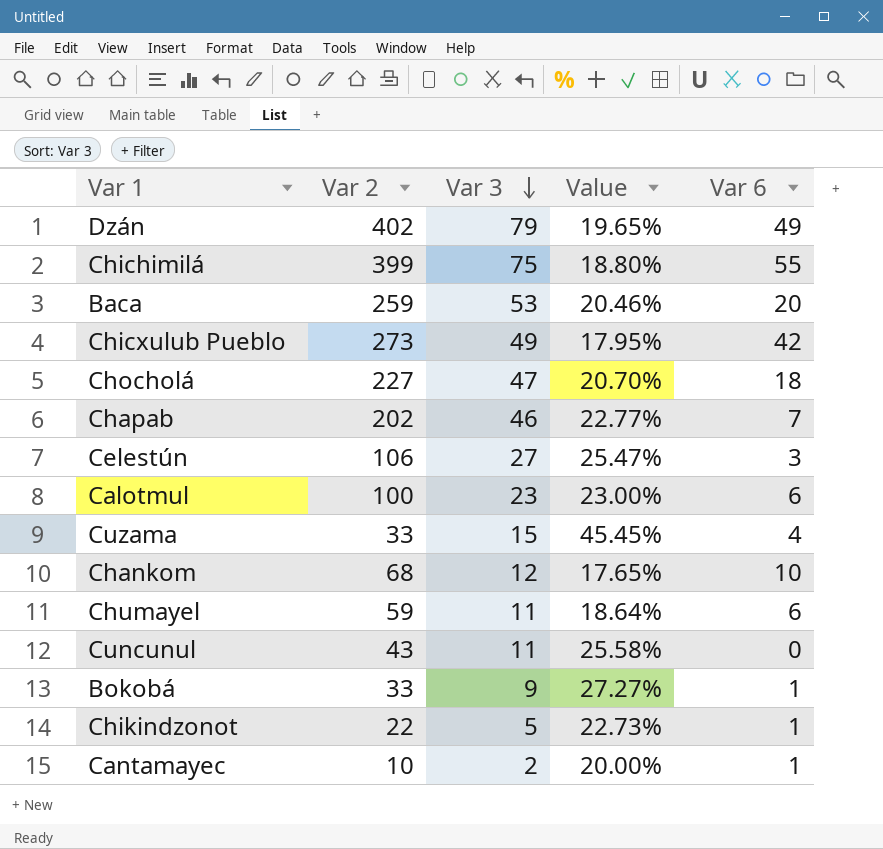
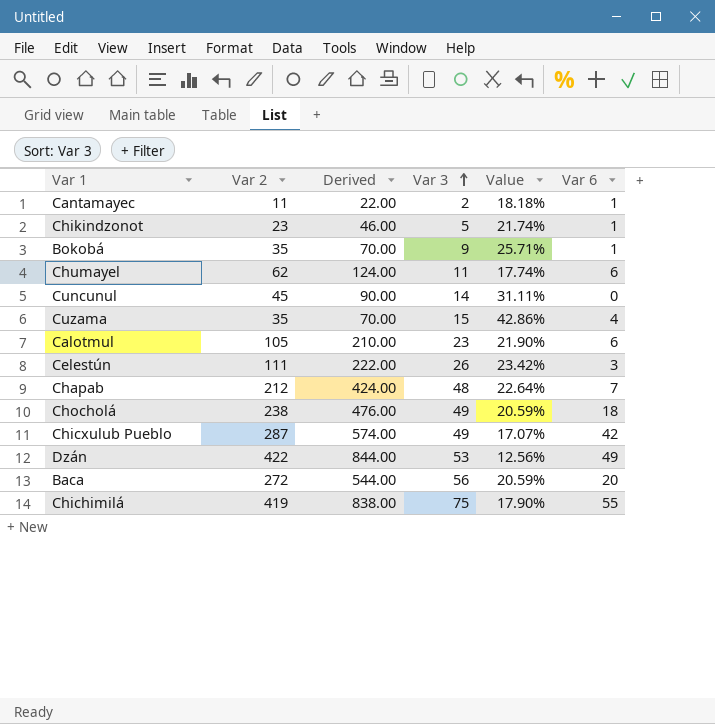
row order: Var 3 descending -> Var 3 ascending
column Derived | formula: none -> [Var 2] * 2
row Chankom: 68 | 12 | 17.65% | 10 -> none
Cantamayec | Var 2: 10 -> 11
Cantamayec | Value: 20.00% -> 18.18%
Chikindzonot | Var 2: 22 -> 23
Chikindzonot | Value: 22.73% -> 21.74%
Bokobá | Var 2: 33 -> 35
Bokobá | Value: 27.27% -> 25.71%
Chumayel | Var 2: 59 -> 62
Chumayel | Value: 18.64% -> 17.74%
Cuncunul | Var 2: 43 -> 45
Cuncunul | Var 3: 11 -> 14
Cuncunul | Value: 25.58% -> 31.11%
Cuzama | Var 2: 33 -> 35
Cuzama | Value: 45.45% -> 42.86%
Calotmul | Var 2: 100 -> 105
Calotmul | Value: 23.00% -> 21.90%
Celestún | Var 2: 106 -> 111
Celestún | Var 3: 27 -> 26
Celestún | Value: 25.47% -> 23.42%
Chapab | Var 2: 202 -> 212
Chapab | Var 3: 46 -> 48
Chapab | Value: 22.77% -> 22.64%
Chocholá | Var 2: 227 -> 238
Chocholá | Var 3: 47 -> 49
Chocholá | Value: 20.70% -> 20.59%
Chicxulub Pueblo | Var 2: 273 -> 287
Chicxulub Pueblo | Value: 17.95% -> 17.07%
Dzán | Var 2: 402 -> 422
Dzán | Var 3: 79 -> 53
Dzán | Value: 19.65% -> 12.56%
Baca | Var 2: 259 -> 272
Baca | Var 3: 53 -> 56
Baca | Value: 20.46% -> 20.59%
Chichimilá | Var 2: 399 -> 419
Chichimilá | Value: 18.80% -> 17.90%

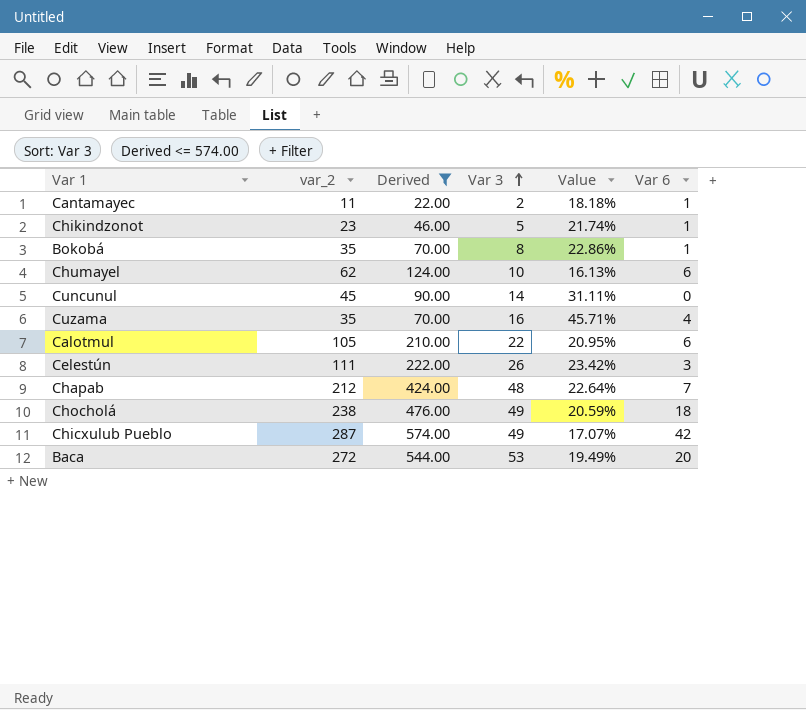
filter: none -> Derived <= 574.00
column name: Var 2 -> var_2
Bokobá | Var 3: 9 -> 8
Bokobá | Value: 25.71% -> 22.86%
Chumayel | Var 3: 11 -> 10
Chumayel | Value: 17.74% -> 16.13%
Cuzama | Var 3: 15 -> 16
Cuzama | Value: 42.86% -> 45.71%
Calotmul | Var 3: 23 -> 22
Calotmul | Value: 21.90% -> 20.95%
Baca | Var 3: 56 -> 53
Baca | Value: 20.59% -> 19.49%

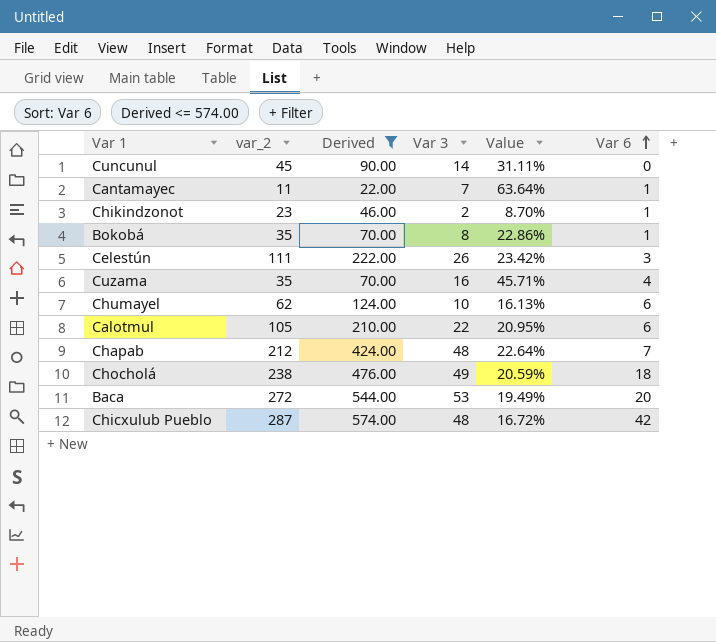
row order: Var 3 ascending -> Var 6 ascending
Cantamayec | Var 3: 2 -> 7
Cantamayec | Value: 18.18% -> 63.64%
Chikindzonot | Var 3: 5 -> 2
Chikindzonot | Value: 21.74% -> 8.70%
Chicxulub Pueblo | Var 3: 49 -> 48
Chicxulub Pueblo | Value: 17.07% -> 16.72%

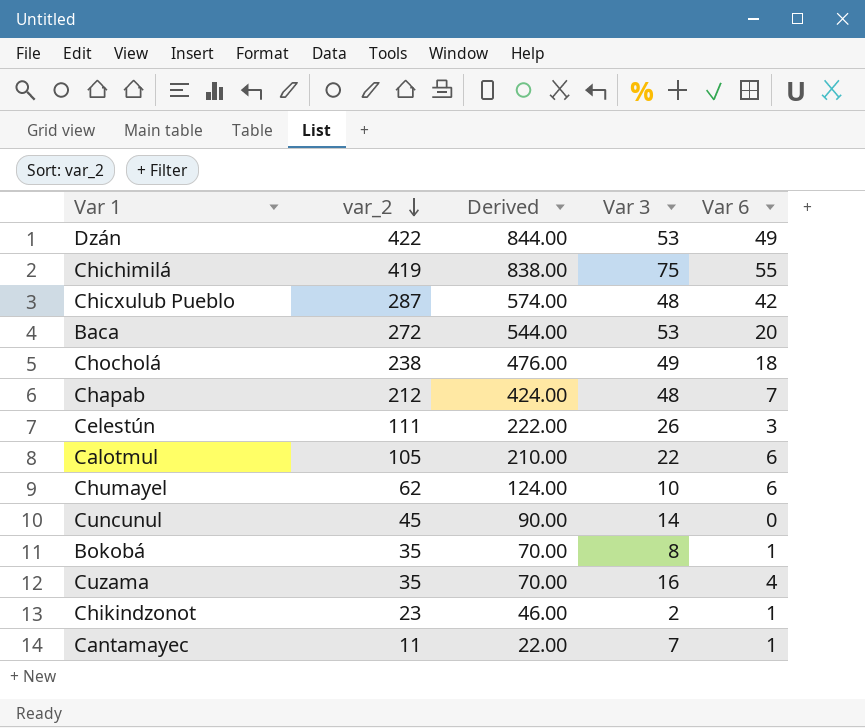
filter: Derived <= 574.00 -> none
row order: Var 6 ascending -> var_2 descending
column Value | formula: [Var 3] / [var_2] -> none

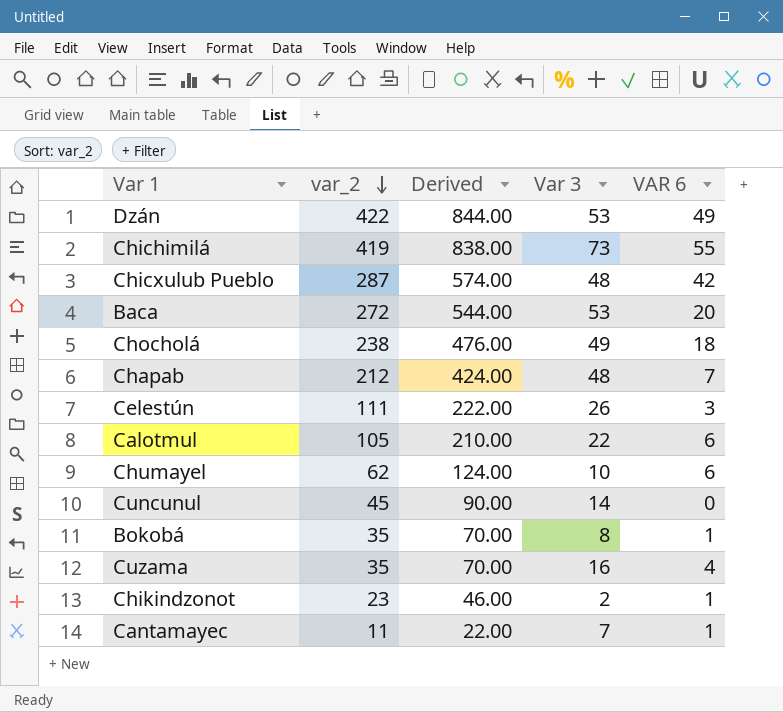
column name: Var 6 -> VAR 6
Chichimilá | Var 3: 75 -> 73

